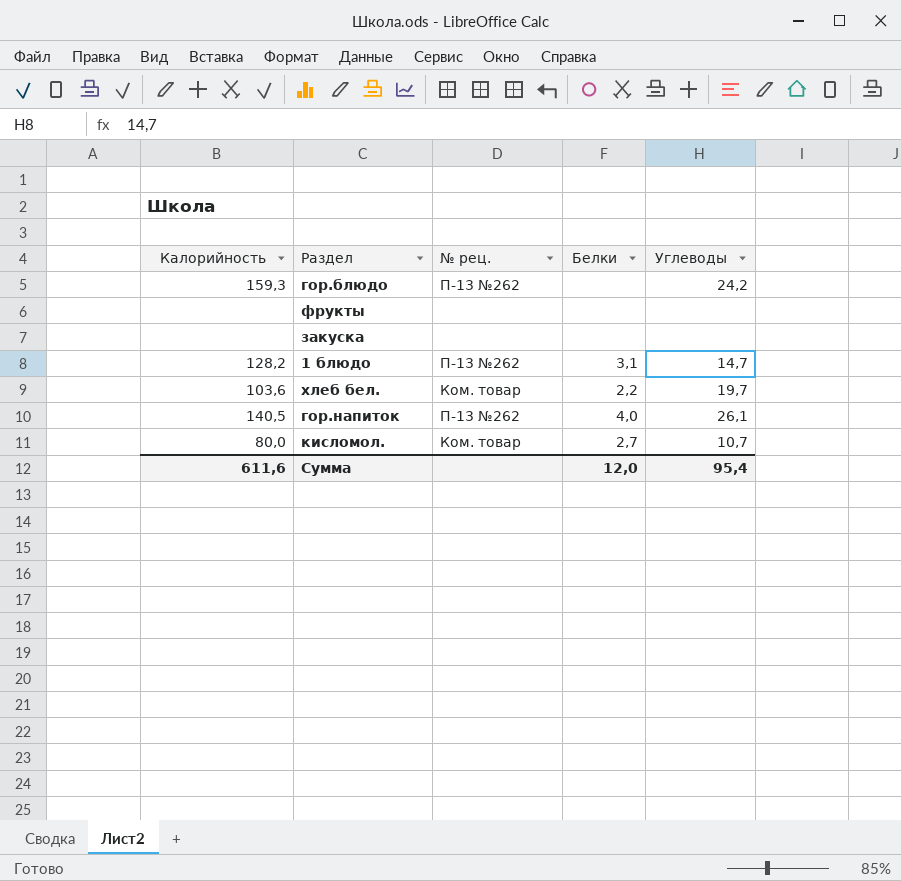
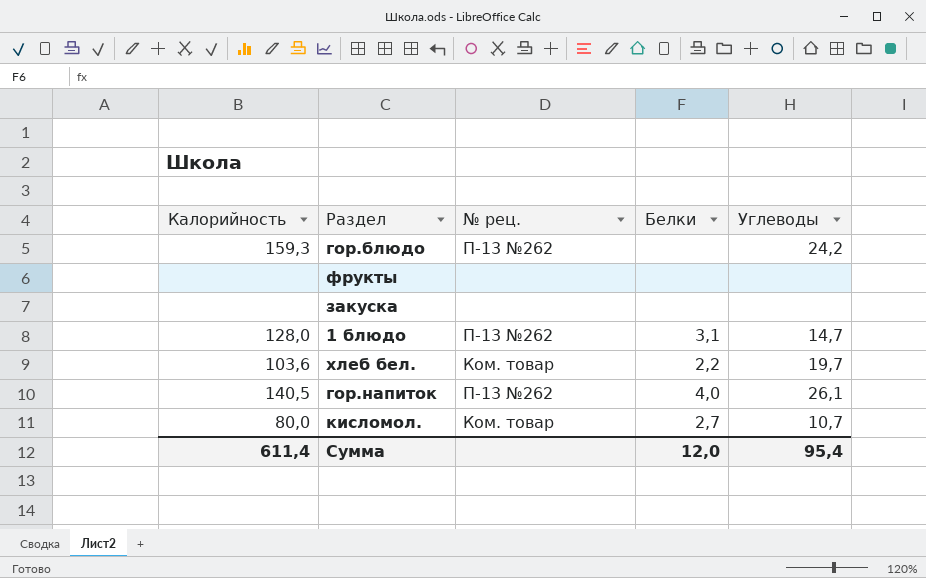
1 блюдо | Калорийность: 128,2 -> 128,0
Сумма | Калорийность: 611,6 -> 611,4

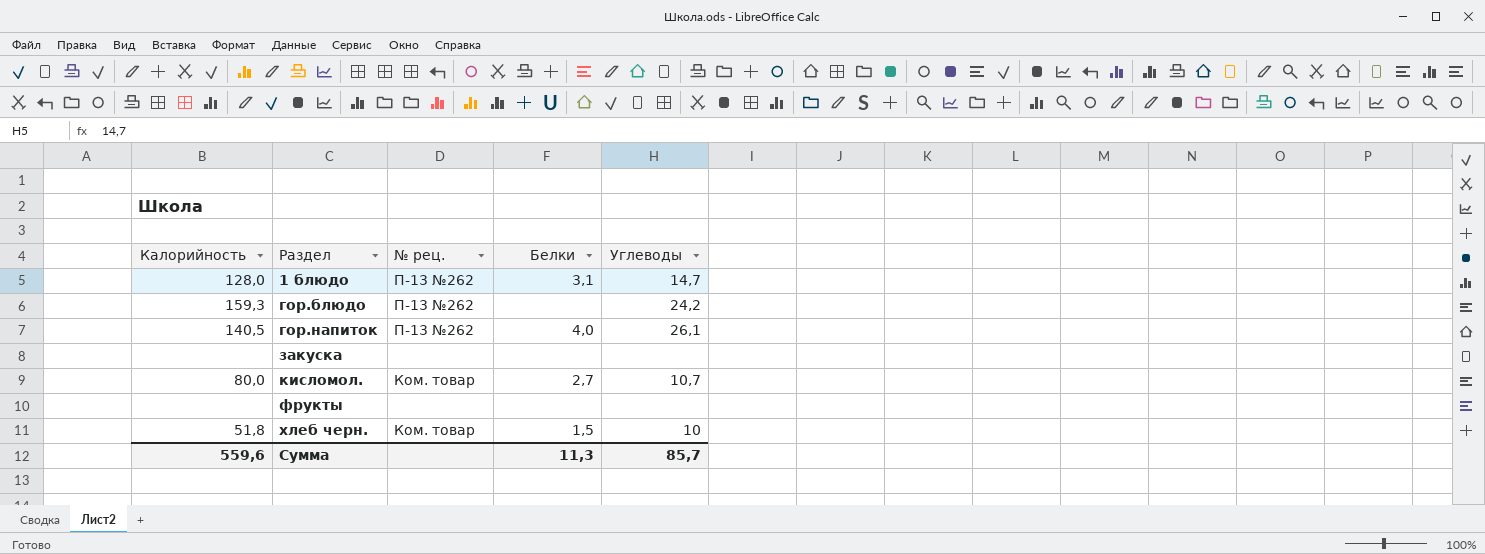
row order: none -> Раздел ascending
row хлеб бел.: 103,6 | Ком. товар | 2,2 | 19,7 -> none
row хлеб черн.: none -> 51,8 | Ком. товар | 1,5 | 10
Сумма | Калорийность: 611,4 -> 559,6
Сумма | Белки: 12,0 -> 11,3
Сумма | Углеводы: 95,4 -> 85,7

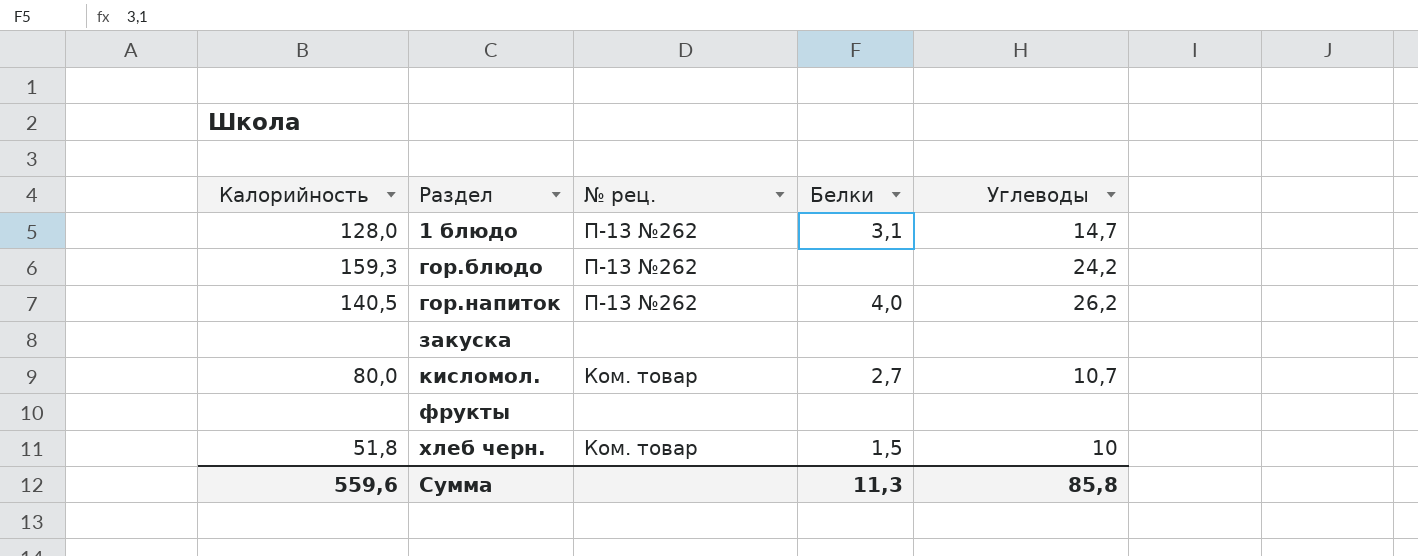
гор.напиток | Углеводы: 26,1 -> 26,2
Сумма | Углеводы: 85,7 -> 85,8

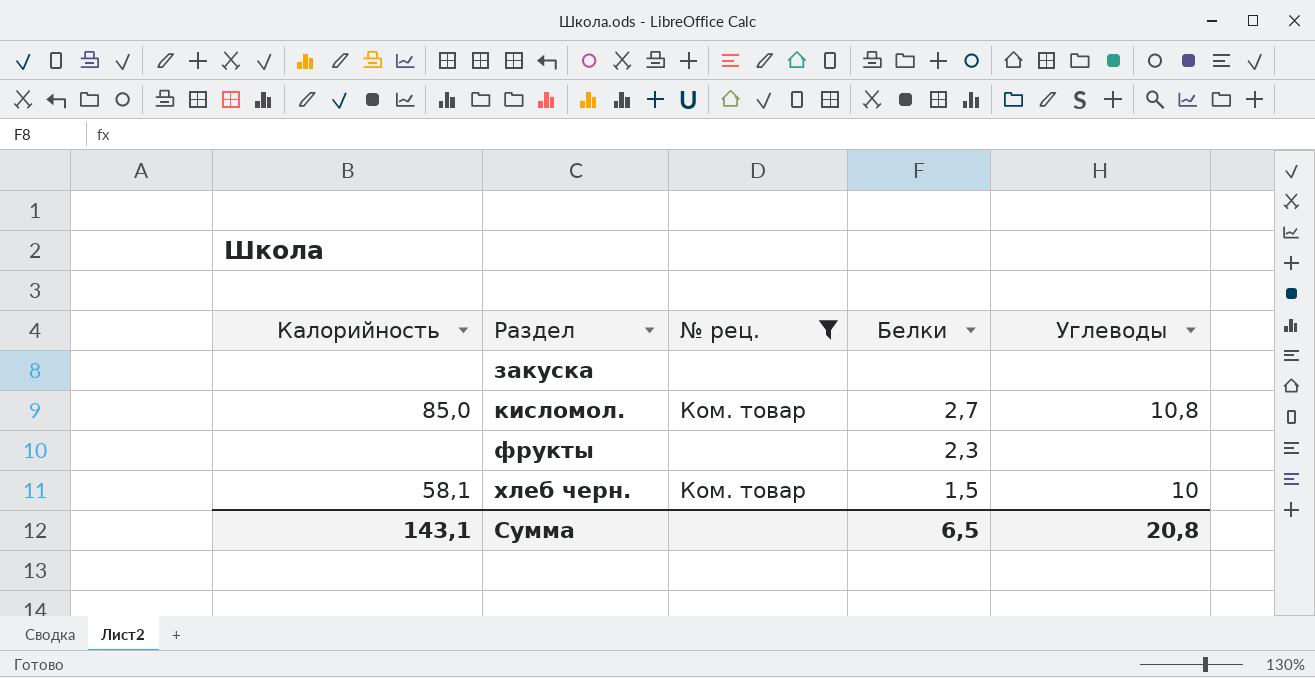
filter: none -> № рец. != П-13 №262
кисломол. | Калорийность: 80,0 -> 85,0
кисломол. | Углеводы: 10,7 -> 10,8
фрукты | Белки: none -> 2,3
хлеб черн. | Калорийность: 51,8 -> 58,1
Сумма | Калорийность: 559,6 -> 143,1
Сумма | Белки: 11,3 -> 6,5
Сумма | Углеводы: 85,8 -> 20,8

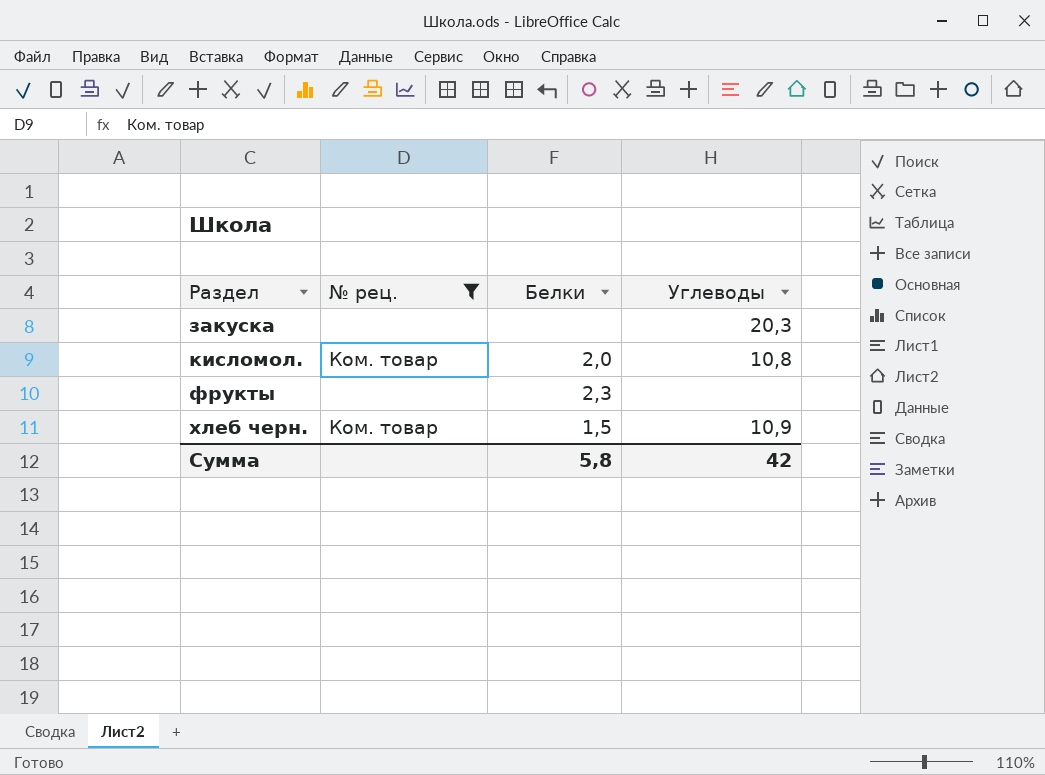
column Калорийность | position: 1 -> none
закуска | Углеводы: none -> 20,3
кисломол. | Белки: 2,7 -> 2,0
хлеб черн. | Углеводы: 10 -> 10,9
Сумма | Белки: 6,5 -> 5,8
Сумма | Углеводы: 20,8 -> 42

